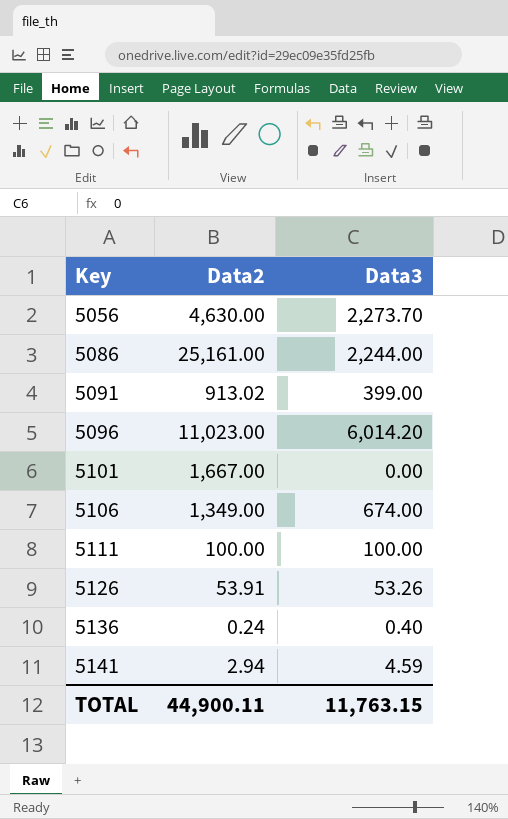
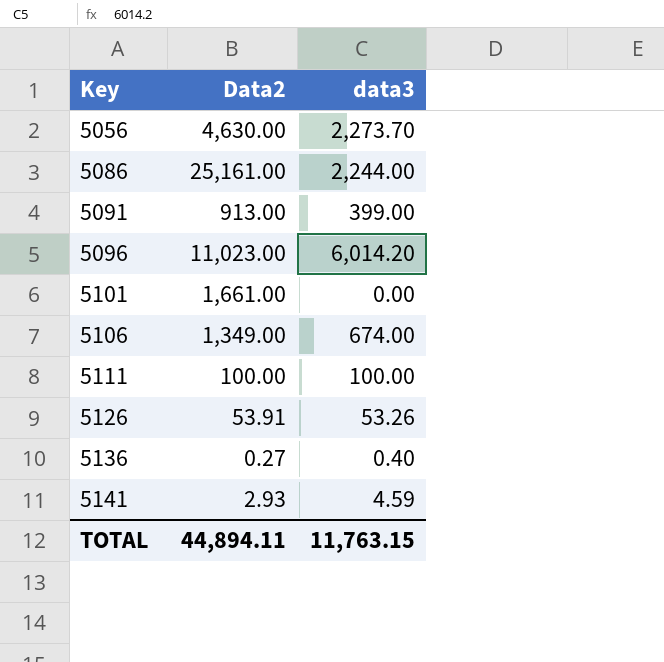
column name: Data3 -> data3
5091 | Data2: 913.02 -> 913.00
5101 | Data2: 1,667.00 -> 1,661.00
5136 | Data2: 0.24 -> 0.27
5141 | Data2: 2.94 -> 2.93
TOTAL | Data2: 44,900.11 -> 44,894.11

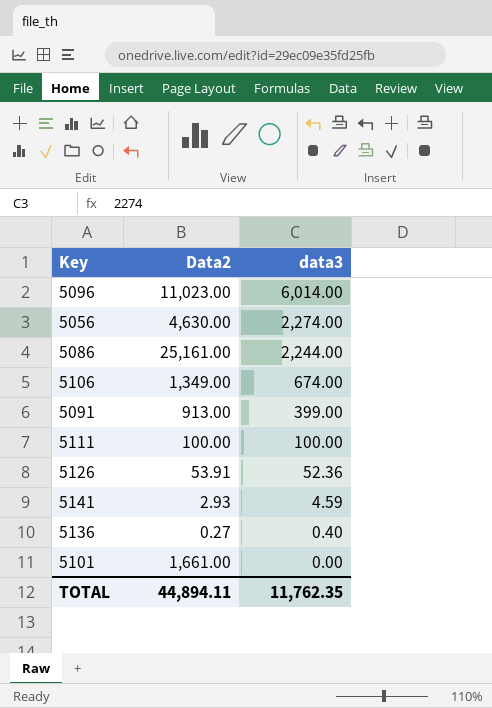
row order: Key ascending -> data3 descending
5096 | data3: 6,014.20 -> 6,014.00
5056 | data3: 2,273.70 -> 2,274.00
5126 | data3: 53.26 -> 52.36
TOTAL | data3: 11,763.15 -> 11,762.35

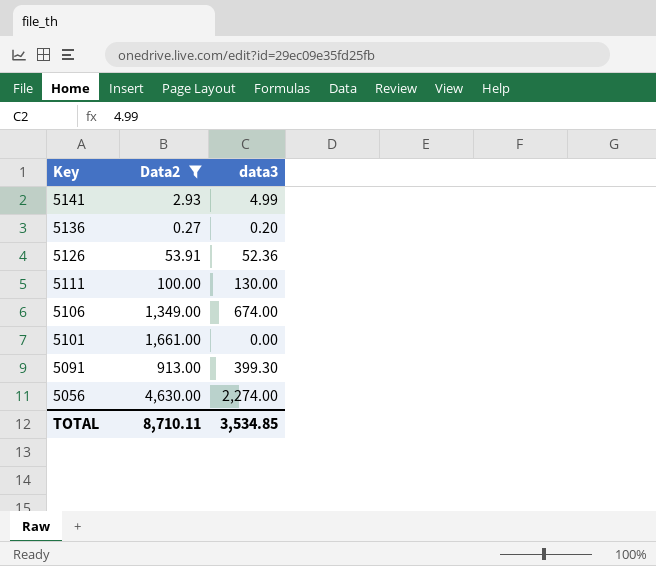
filter: none -> Data2 <= 4,630.00
row order: data3 descending -> Key descending
5141 | data3: 4.59 -> 4.99
5136 | data3: 0.40 -> 0.20
5111 | data3: 100.00 -> 130.00
5091 | data3: 399.00 -> 399.30
TOTAL | Data2: 44,894.11 -> 8,710.11
TOTAL | data3: 11,762.35 -> 3,534.85

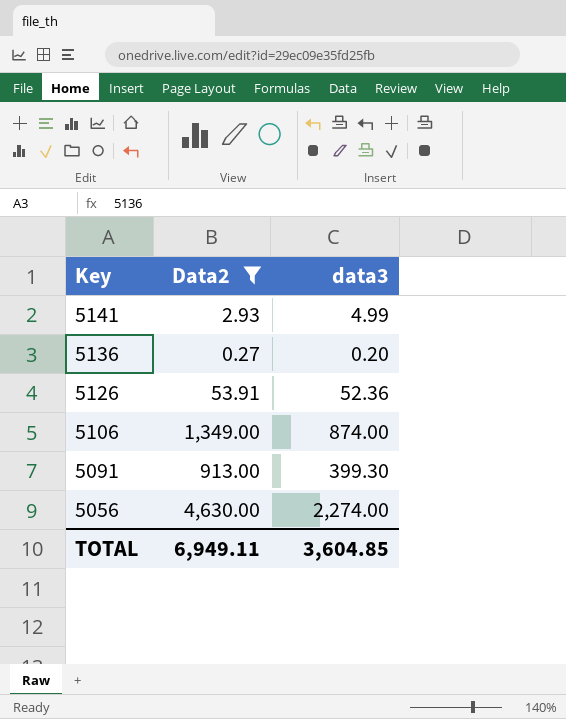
row 5111: 100.00 | 130.00 -> none
row 5101: 1,661.00 | 0.00 -> none
5106 | data3: 674.00 -> 874.00
TOTAL | Data2: 8,710.11 -> 6,949.11
TOTAL | data3: 3,534.85 -> 3,604.85

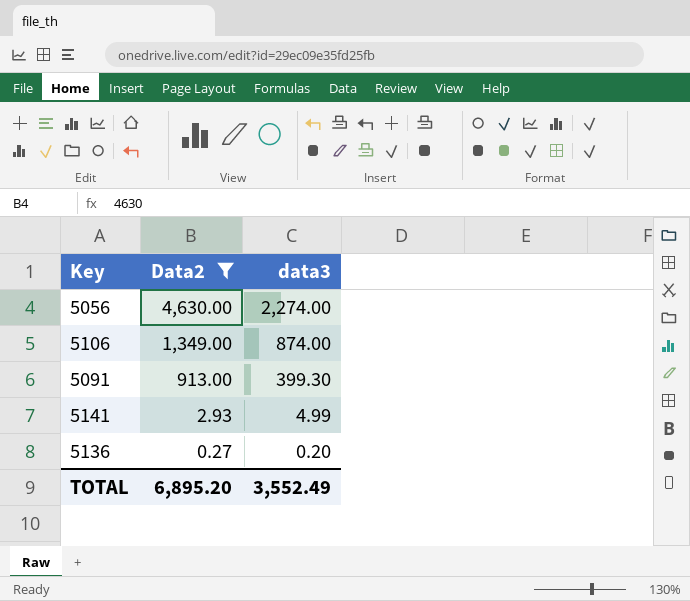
row order: Key descending -> Data2 descending
row 5126: 53.91 | 52.36 -> none
TOTAL | Data2: 6,949.11 -> 6,895.20
TOTAL | data3: 3,604.85 -> 3,552.49

